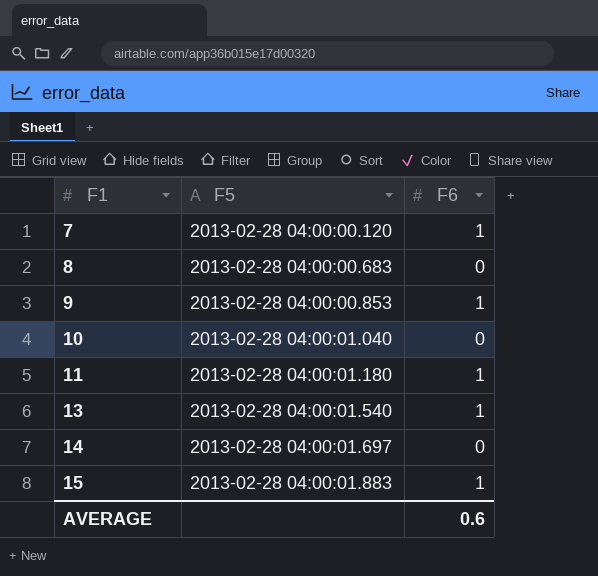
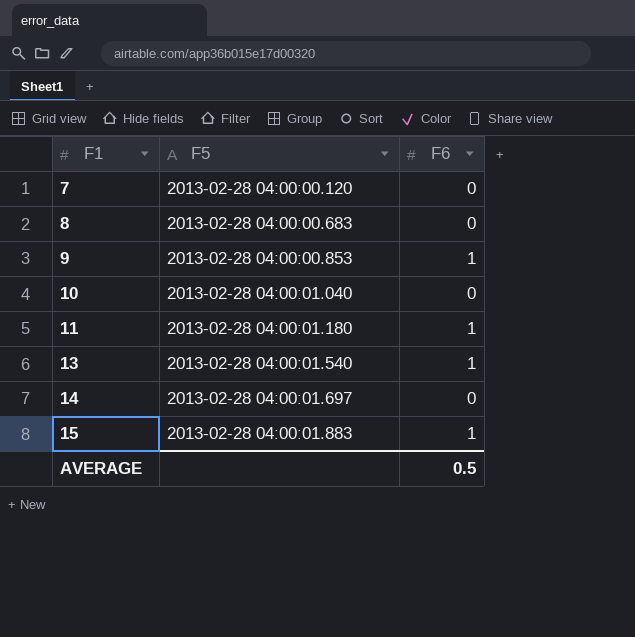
7 | F6: 1 -> 0
AVERAGE | F6: 0.6 -> 0.5

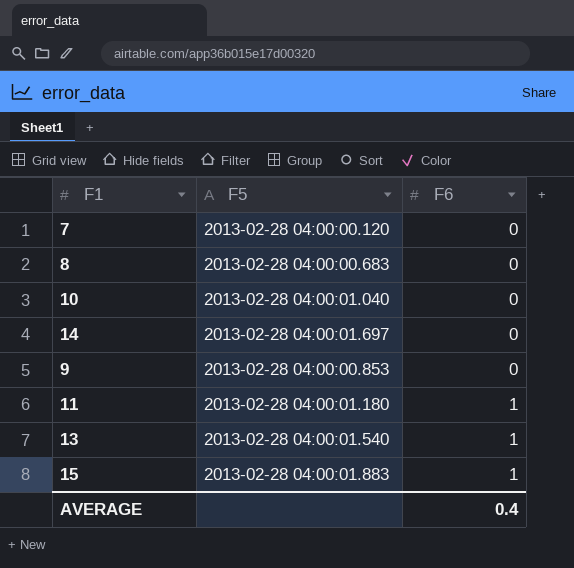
row order: F1 ascending -> F6 ascending
9 | F6: 1 -> 0
AVERAGE | F6: 0.5 -> 0.4

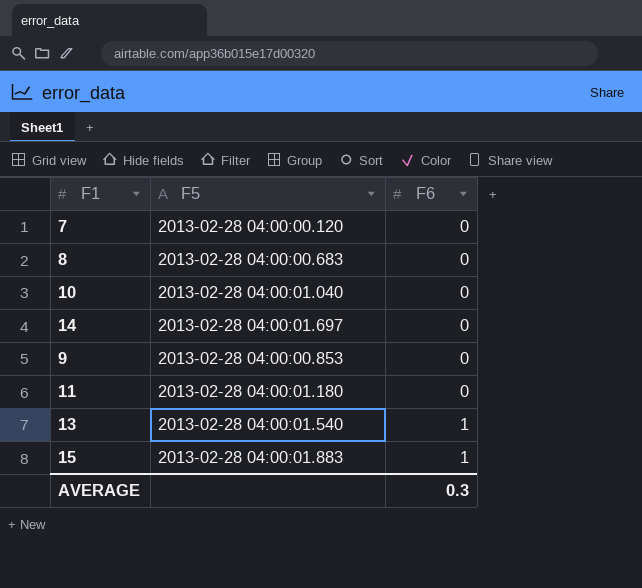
11 | F6: 1 -> 0
AVERAGE | F6: 0.4 -> 0.3

